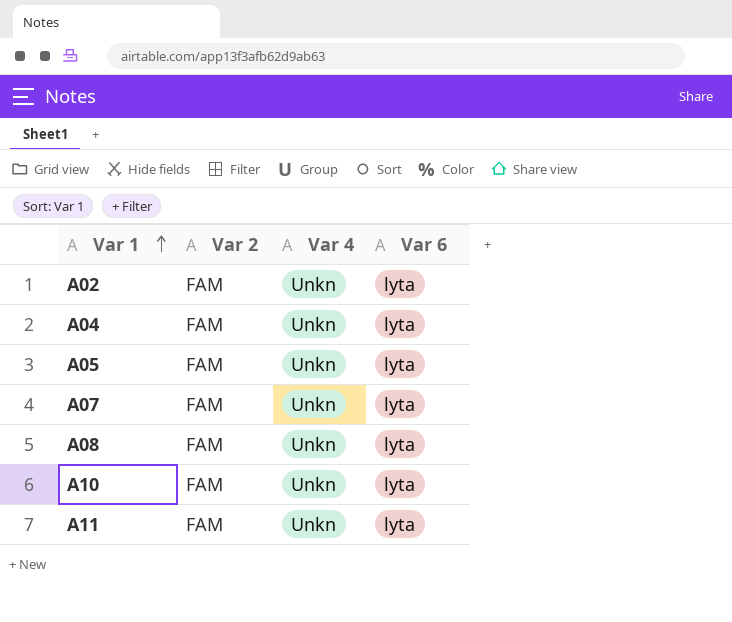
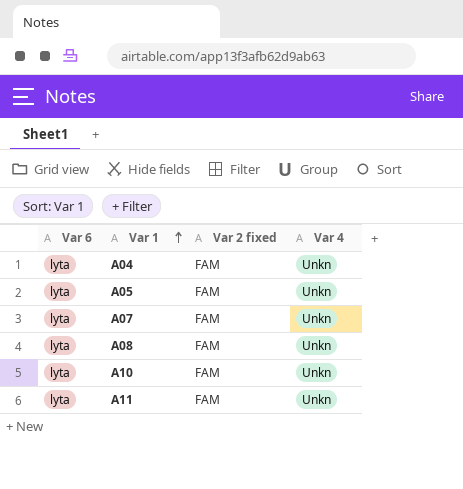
column Var 6 | position: 4 -> 1
column name: Var 2 -> Var 2 fixed
row A02: FAM | Unkn | lyta -> none

